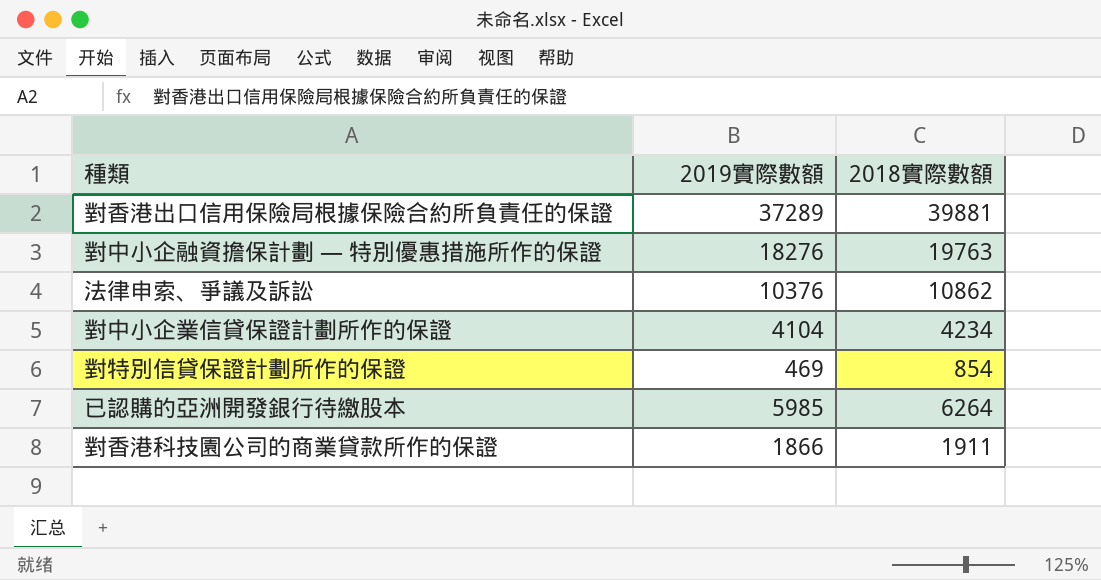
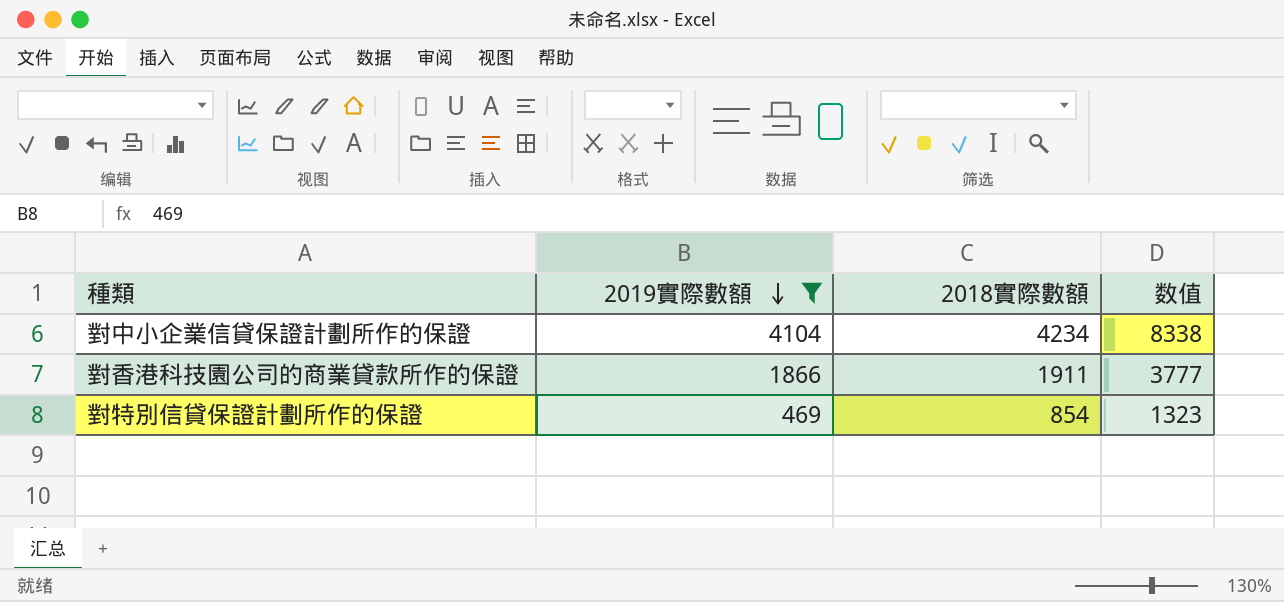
filter: none -> 2019實際數額 <= 4104
row order: none -> 2019實際數額 descending
column 数值 | formula: none -> [2019實際數額] + [2018實際數額]

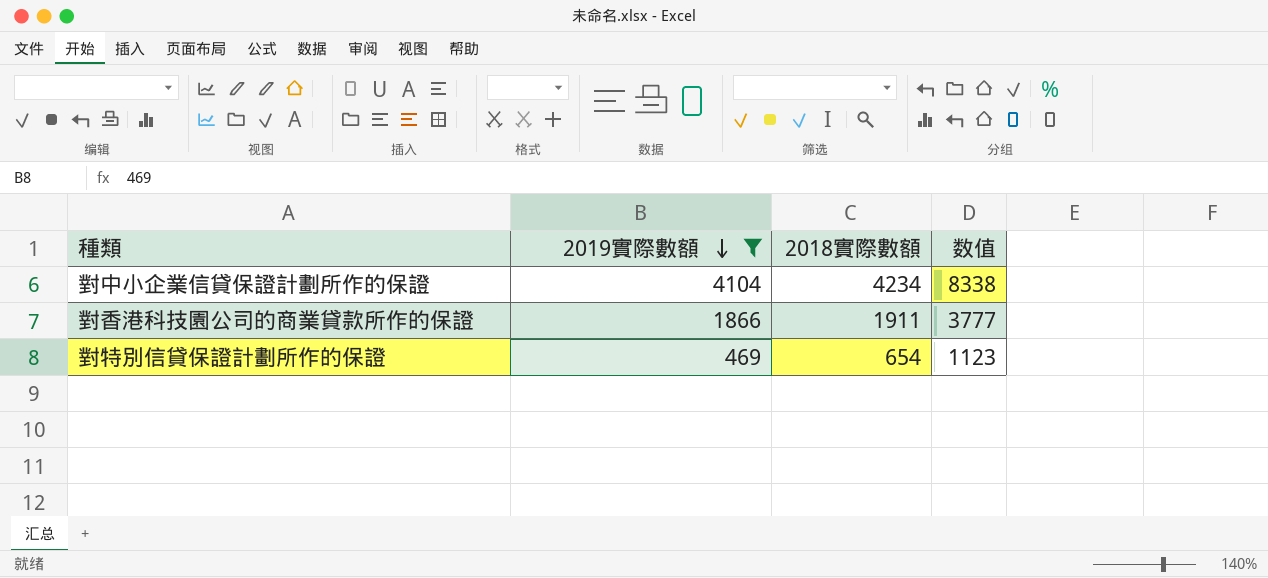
對特別信貸保證計劃所作的保證 | 2018實際數額: 854 -> 654
對特別信貸保證計劃所作的保證 | 数值: 1323 -> 1123

